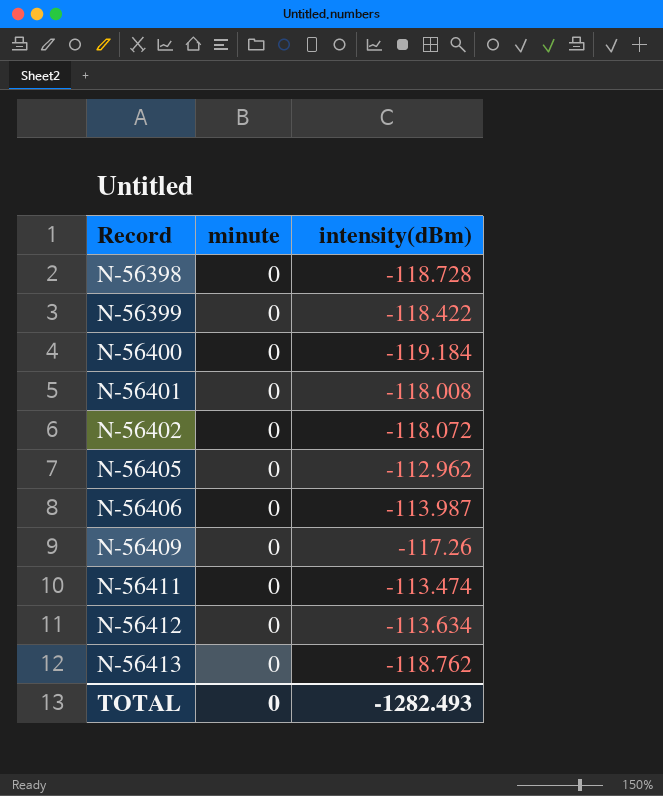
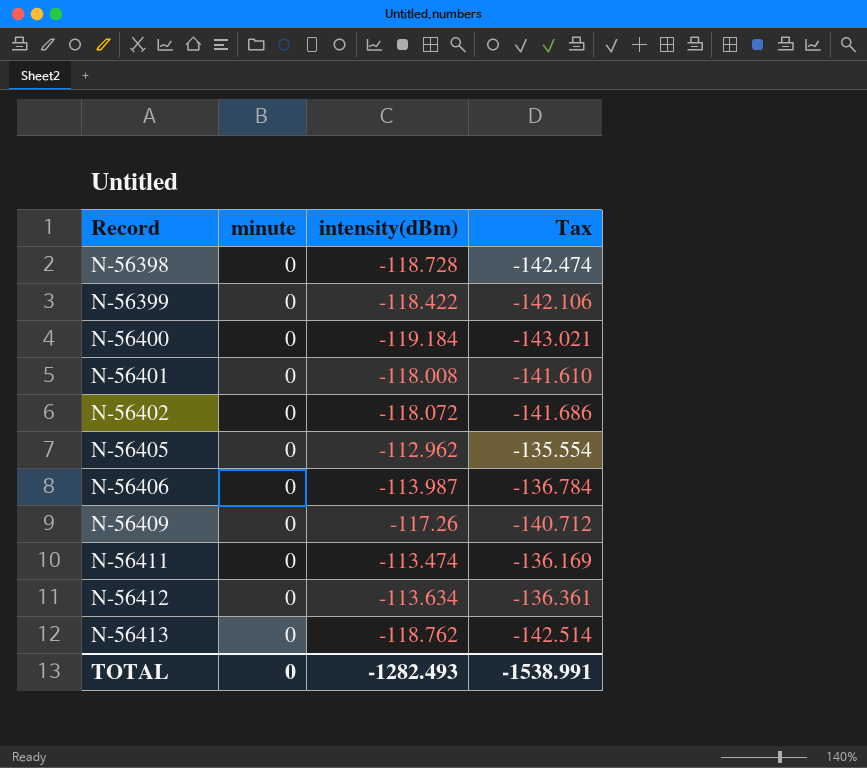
column Tax | formula: none -> [intensity(dBm)] * 1.2

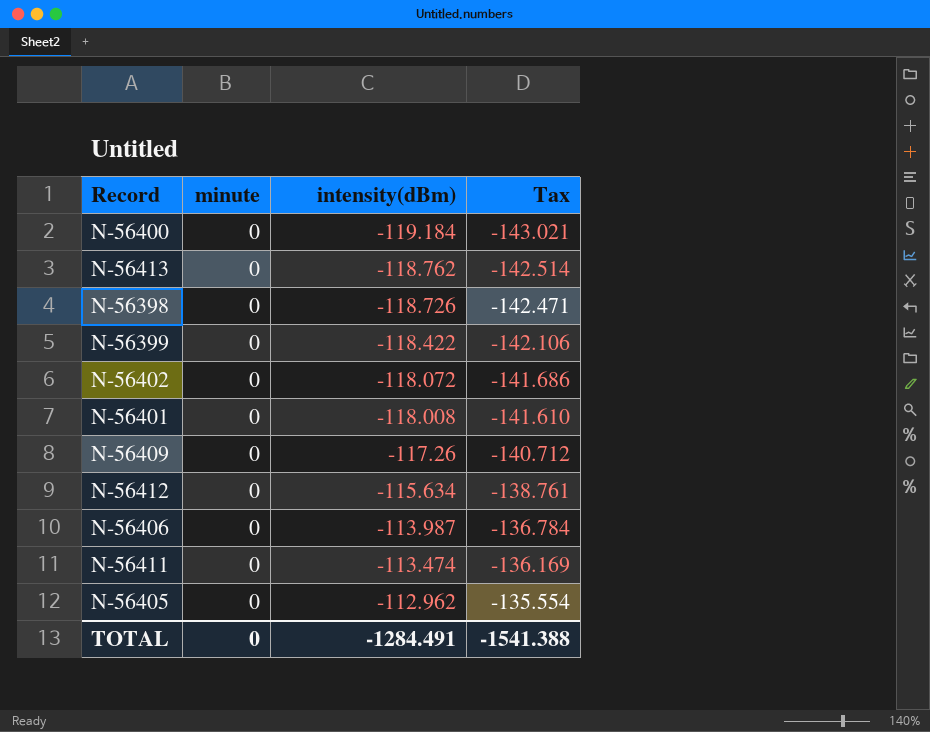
row order: Record ascending -> intensity(dBm) ascending
N-56398 | intensity(dBm): -118.728 -> -118.726
N-56398 | Tax: -142.474 -> -142.471
N-56412 | intensity(dBm): -113.634 -> -115.634
N-56412 | Tax: -136.361 -> -138.761
TOTAL | intensity(dBm): -1282.493 -> -1284.491
TOTAL | Tax: -1538.991 -> -1541.388

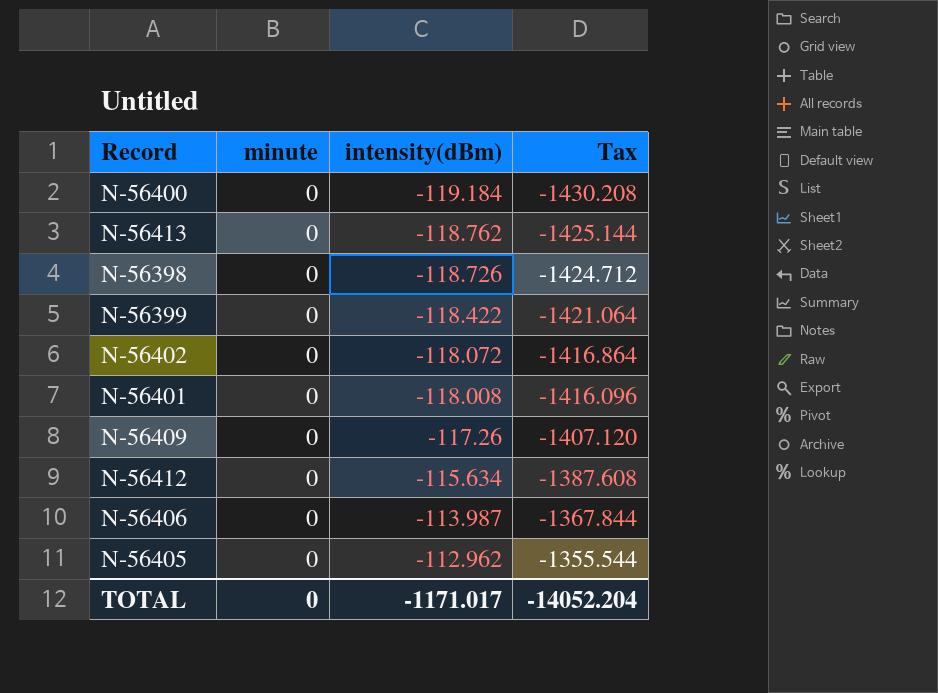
column Tax | formula: [intensity(dBm)] * 1.2 -> [intensity(dBm)] * 12
row N-56411: 0 | -113.474 | -136.169 -> none
TOTAL | intensity(dBm): -1284.491 -> -1171.017
TOTAL | Tax: -1541.388 -> -14052.204

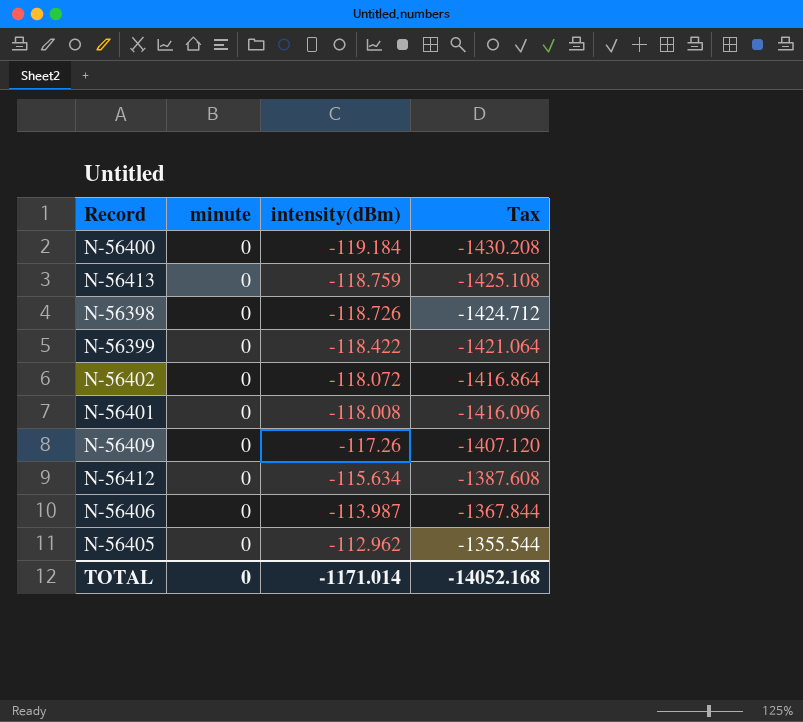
N-56413 | intensity(dBm): -118.762 -> -118.759
N-56413 | Tax: -1425.144 -> -1425.108
TOTAL | intensity(dBm): -1171.017 -> -1171.014
TOTAL | Tax: -14052.204 -> -14052.168

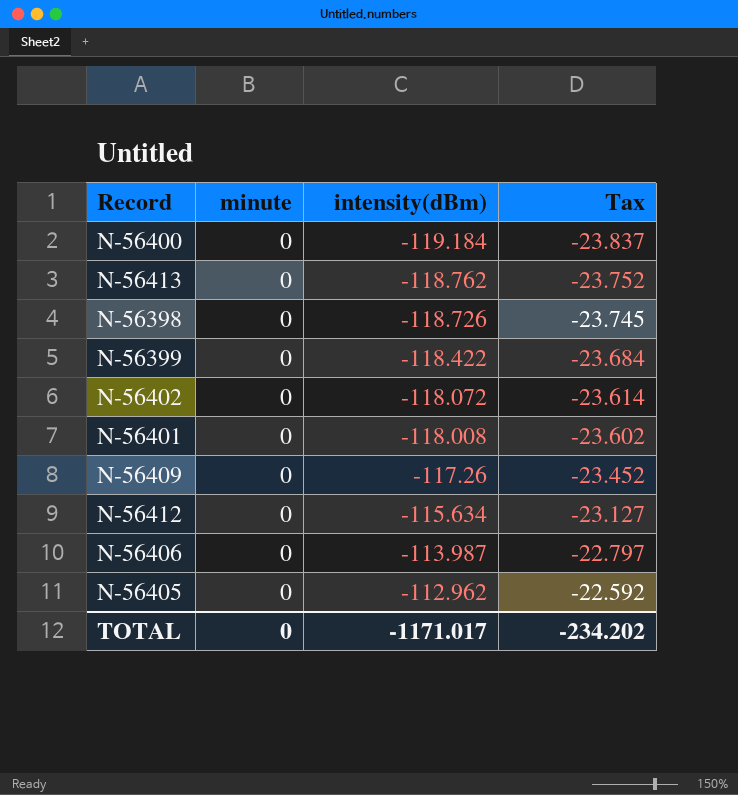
column Tax | formula: [intensity(dBm)] * 12 -> [intensity(dBm)] * 0.2
N-56413 | intensity(dBm): -118.759 -> -118.762
TOTAL | intensity(dBm): -1171.014 -> -1171.017
TOTAL | Tax: -14052.168 -> -234.202

